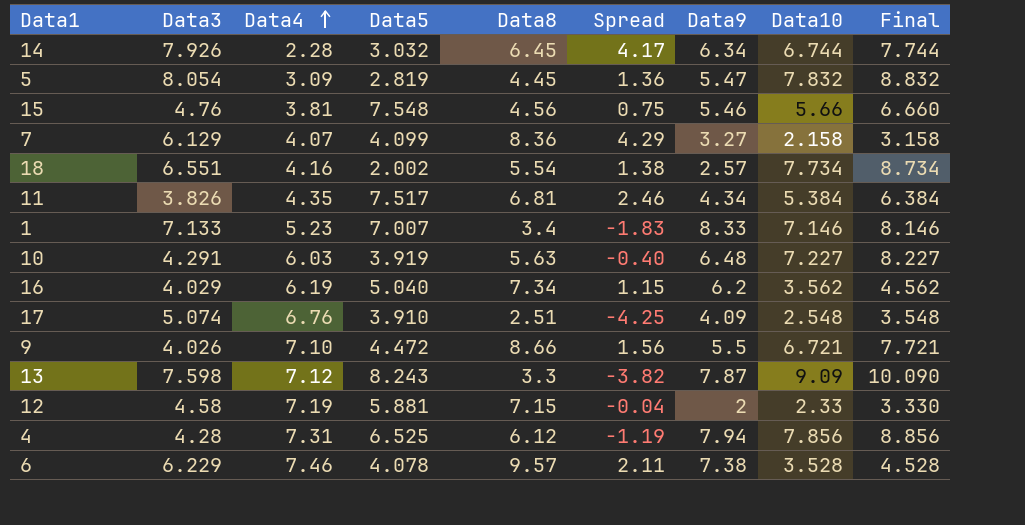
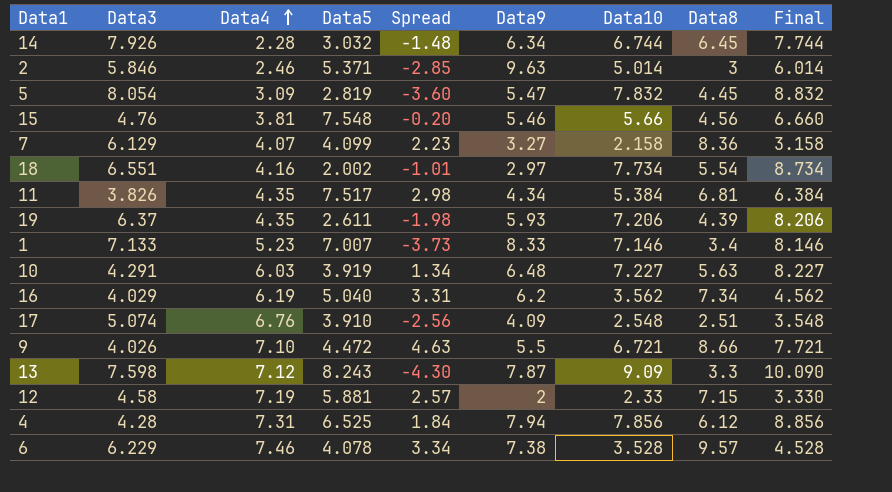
column Spread | formula: [Data8] - [Data4] -> [Data8] - [Data3]
column Data8 | position: 5 -> 8
row 2: none -> 5.846 | 2.46 | 5.371 | -2.85 | 9.63 | 5.014 | 3 | 6.014
18 | Data9: 2.57 -> 2.97
row 19: none -> 6.37 | 4.35 | 2.611 | -1.98 | 5.93 | 7.206 | 4.39 | 8.206

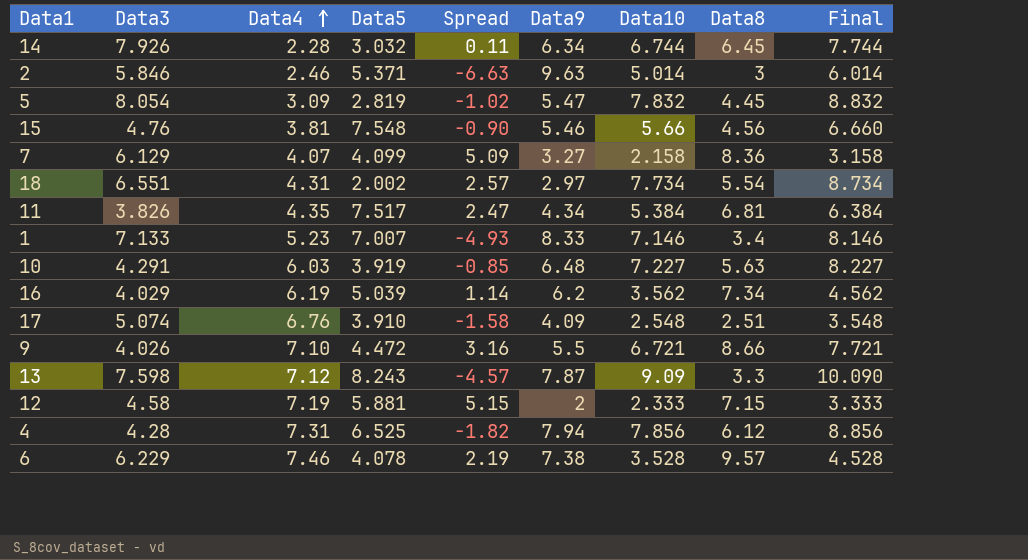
column Spread | formula: [Data8] - [Data3] -> [Data8] - [Data9]
row 19: 6.37 | 4.35 | 2.611 | -1.98 | 5.93 | 7.206 | 4.39 | 8.206 -> none
18 | Data4: 4.16 -> 4.31
16 | Data5: 5.040 -> 5.039
12 | Data10: 2.33 -> 2.333
12 | Final: 3.330 -> 3.333

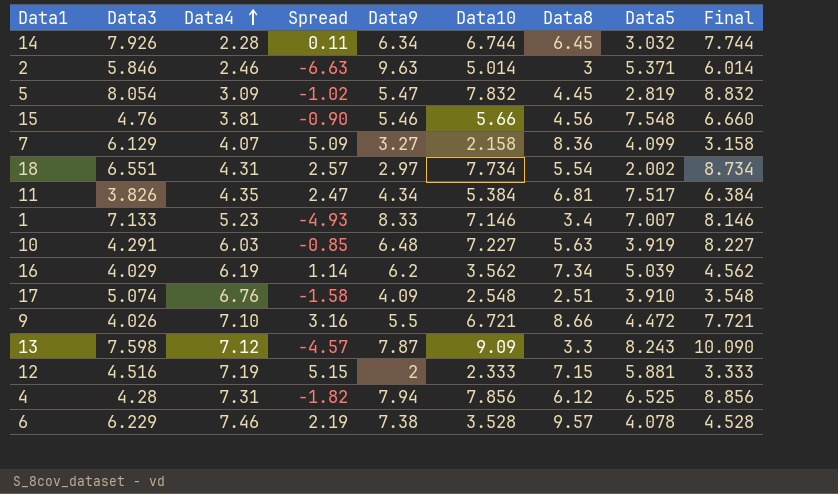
column Data5 | position: 4 -> 8
12 | Data3: 4.58 -> 4.516

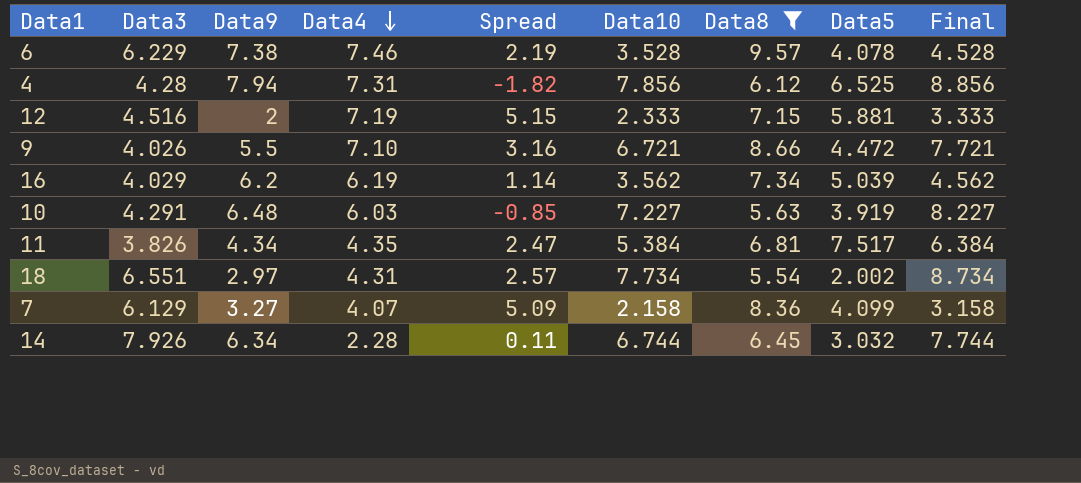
filter: none -> Data8 >= 5.54
row order: Data4 ascending -> Data4 descending
column Data9 | position: 5 -> 3

